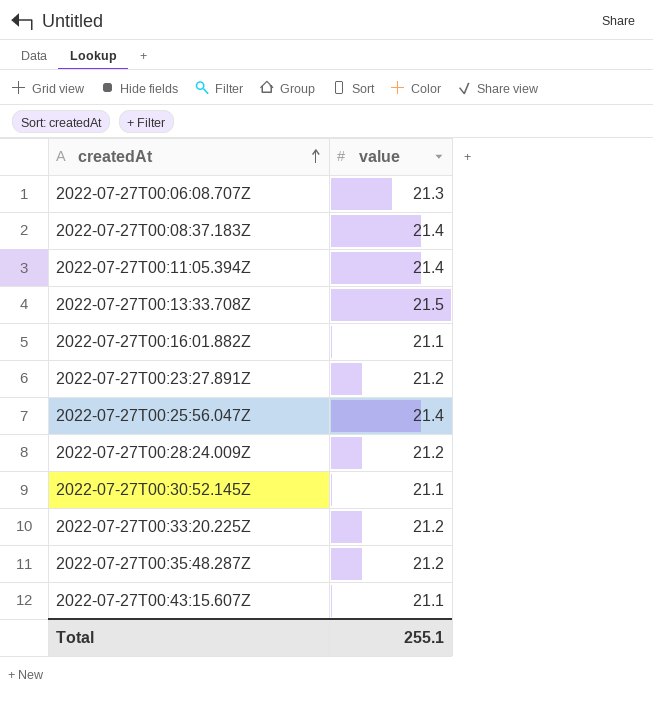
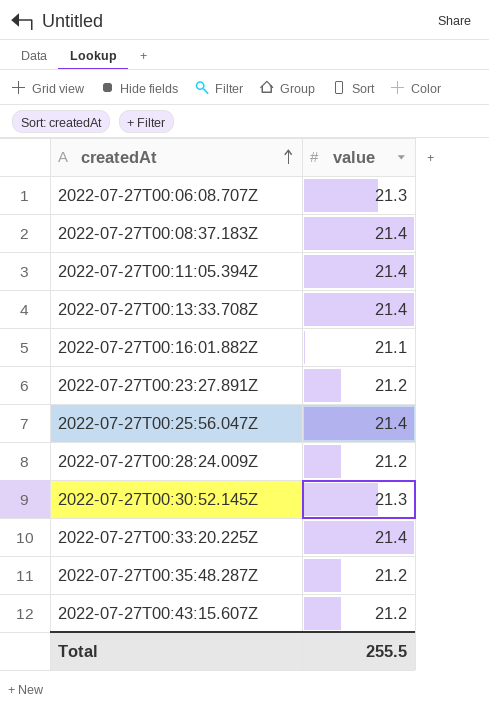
2022-07-27T00:13:33.708Z | value: 21.5 -> 21.4
2022-07-27T00:30:52.145Z | value: 21.1 -> 21.3
2022-07-27T00:33:20.225Z | value: 21.2 -> 21.4
2022-07-27T00:43:15.607Z | value: 21.1 -> 21.2
Total | value: 255.1 -> 255.5

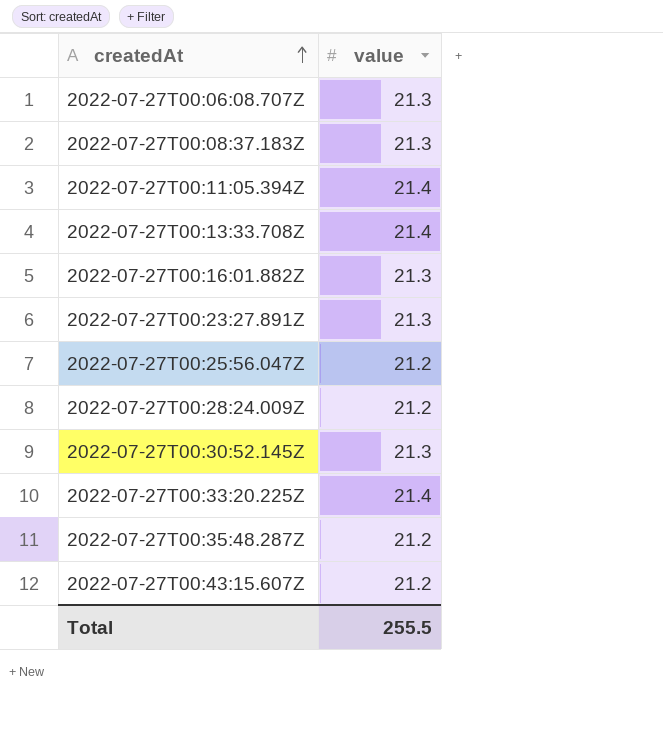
2022-07-27T00:08:37.183Z | value: 21.4 -> 21.3
2022-07-27T00:16:01.882Z | value: 21.1 -> 21.3
2022-07-27T00:23:27.891Z | value: 21.2 -> 21.3
2022-07-27T00:25:56.047Z | value: 21.4 -> 21.2

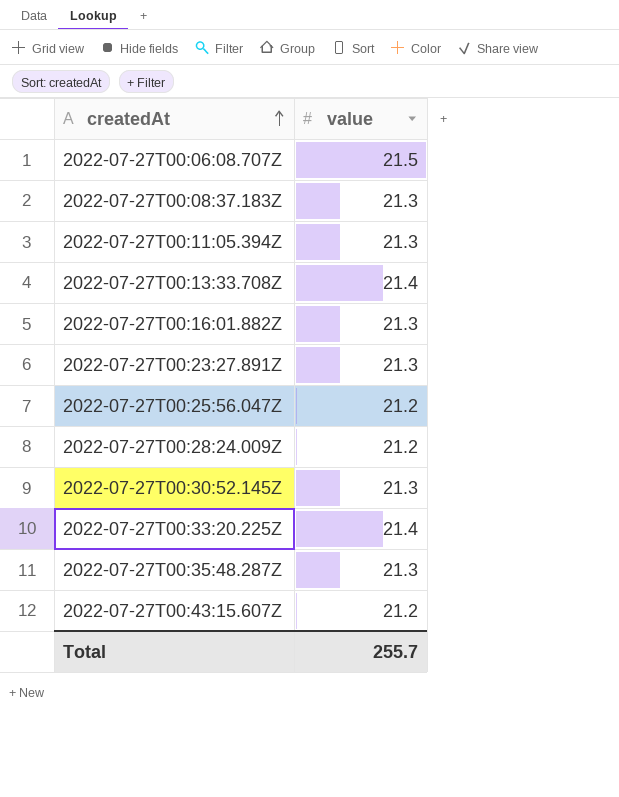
2022-07-27T00:06:08.707Z | value: 21.3 -> 21.5
2022-07-27T00:11:05.394Z | value: 21.4 -> 21.3
2022-07-27T00:35:48.287Z | value: 21.2 -> 21.3
Total | value: 255.5 -> 255.7

